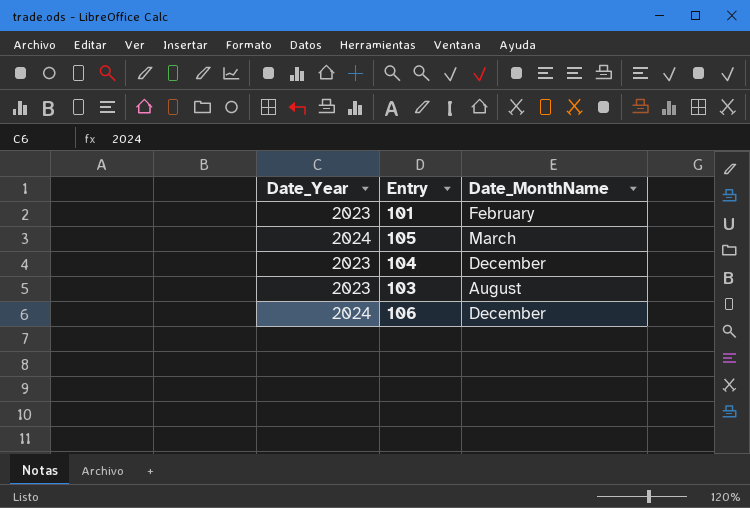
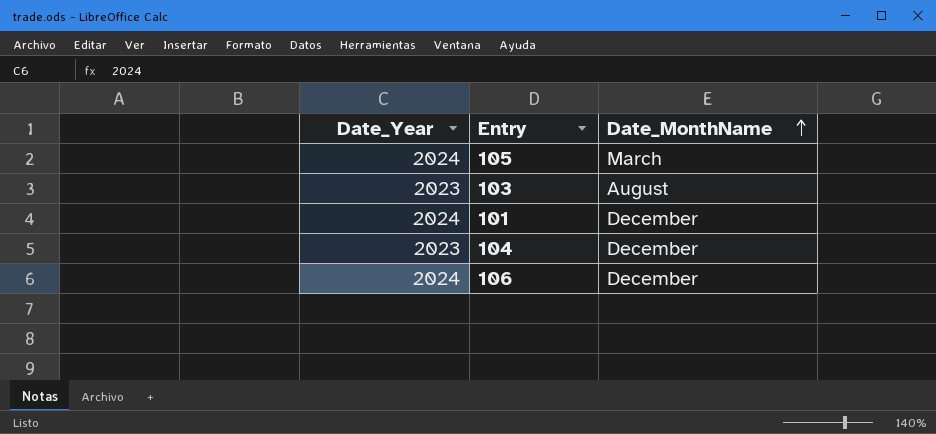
row order: none -> Date_MonthName ascending
101 | Date_Year: 2023 -> 2024
101 | Date_MonthName: February -> December

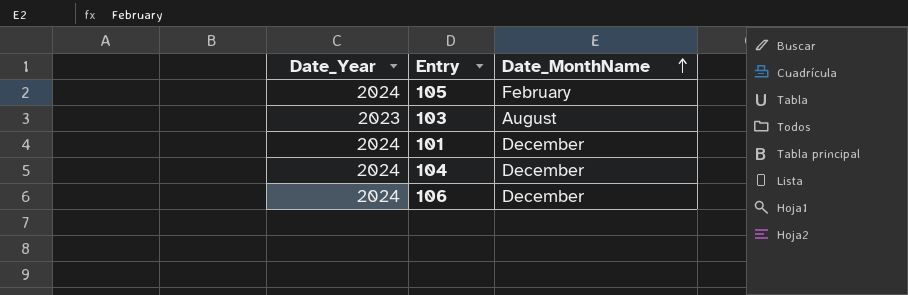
105 | Date_MonthName: March -> February
104 | Date_Year: 2023 -> 2024

